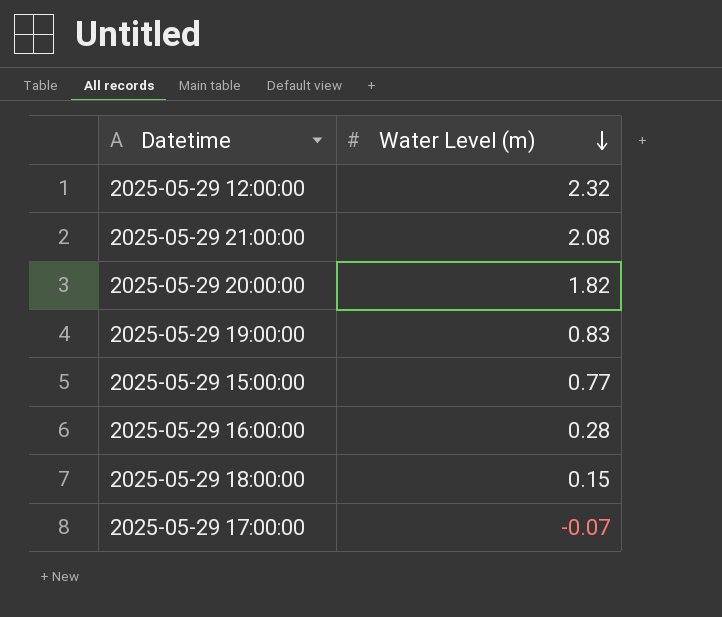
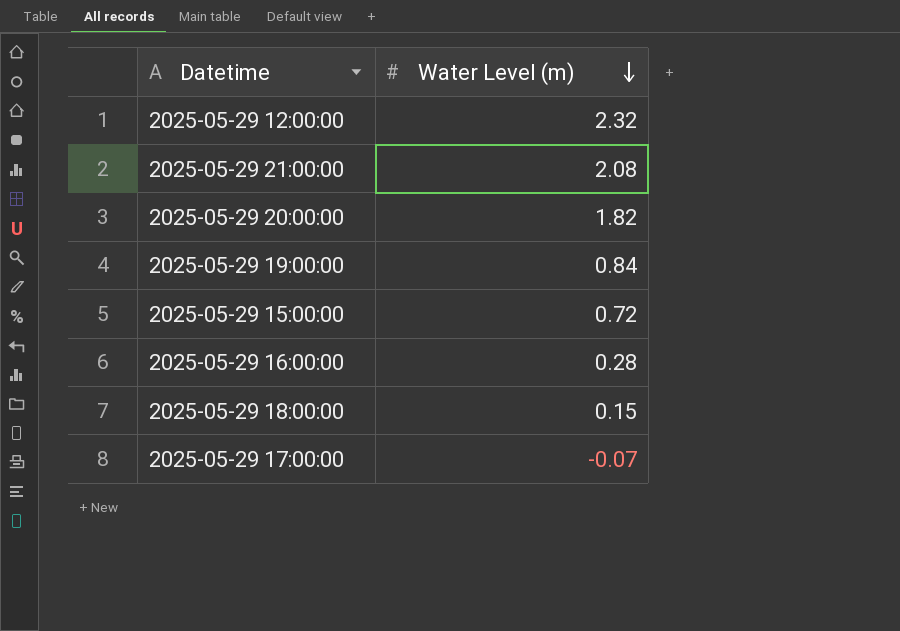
2025-05-29 19:00:00 | Water Level (m): 0.83 -> 0.84
2025-05-29 15:00:00 | Water Level (m): 0.77 -> 0.72

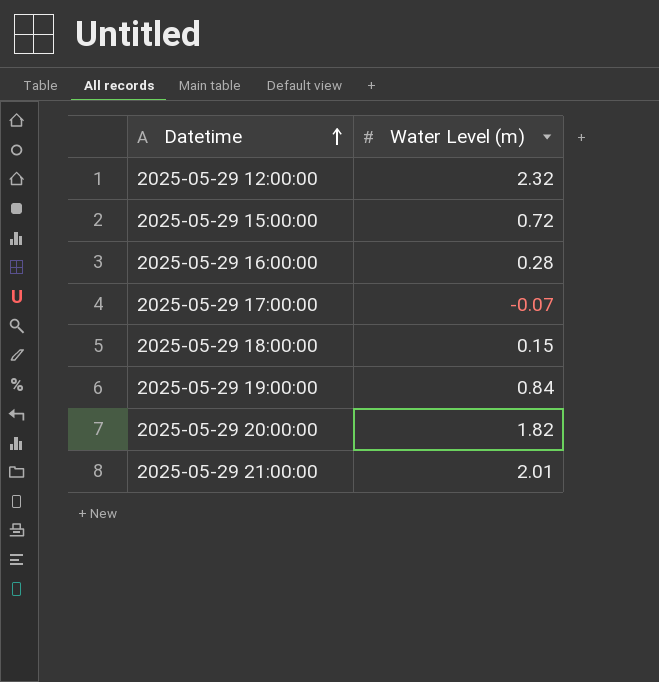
row order: Water Level (m) descending -> Datetime ascending
2025-05-29 21:00:00 | Water Level (m): 2.08 -> 2.01

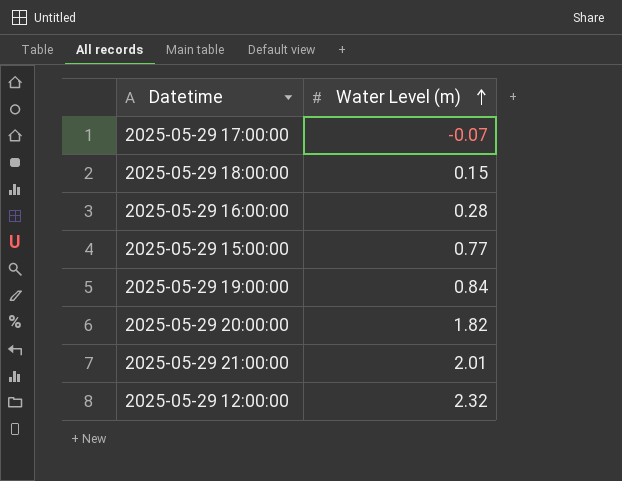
row order: Datetime ascending -> Water Level (m) ascending
2025-05-29 15:00:00 | Water Level (m): 0.72 -> 0.77

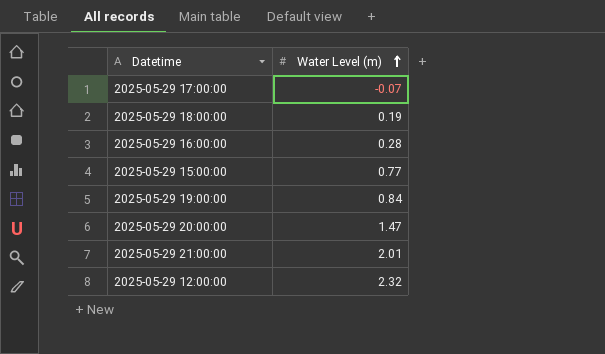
2025-05-29 18:00:00 | Water Level (m): 0.15 -> 0.19
2025-05-29 20:00:00 | Water Level (m): 1.82 -> 1.47

